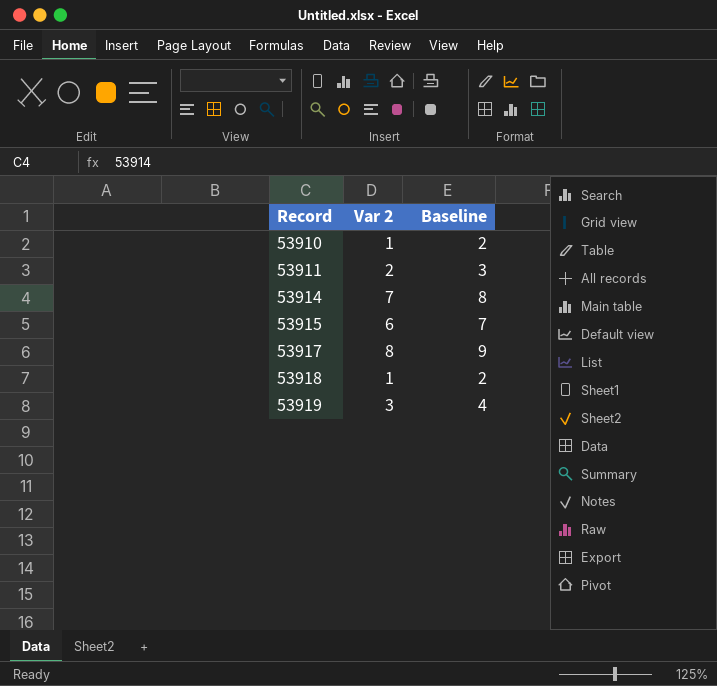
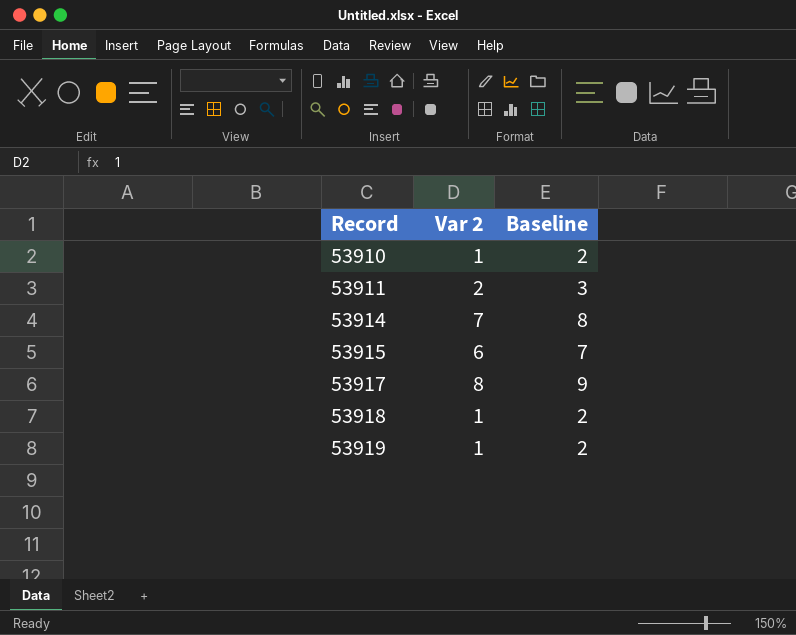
53919 | Var 2: 3 -> 1
53919 | Baseline: 4 -> 2

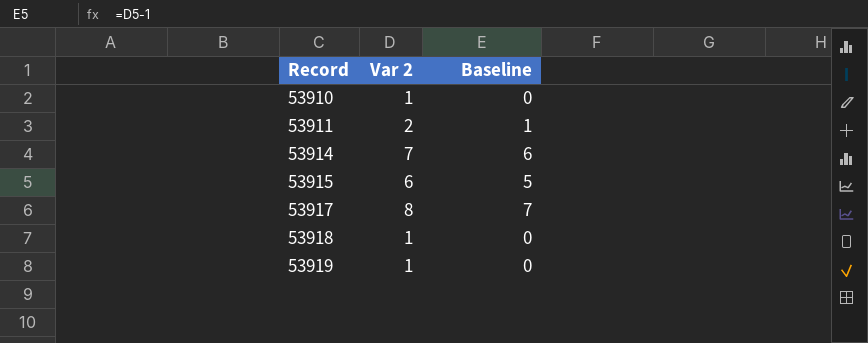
column Baseline | formula: [Var 2] + 1 -> [Var 2] - 1

